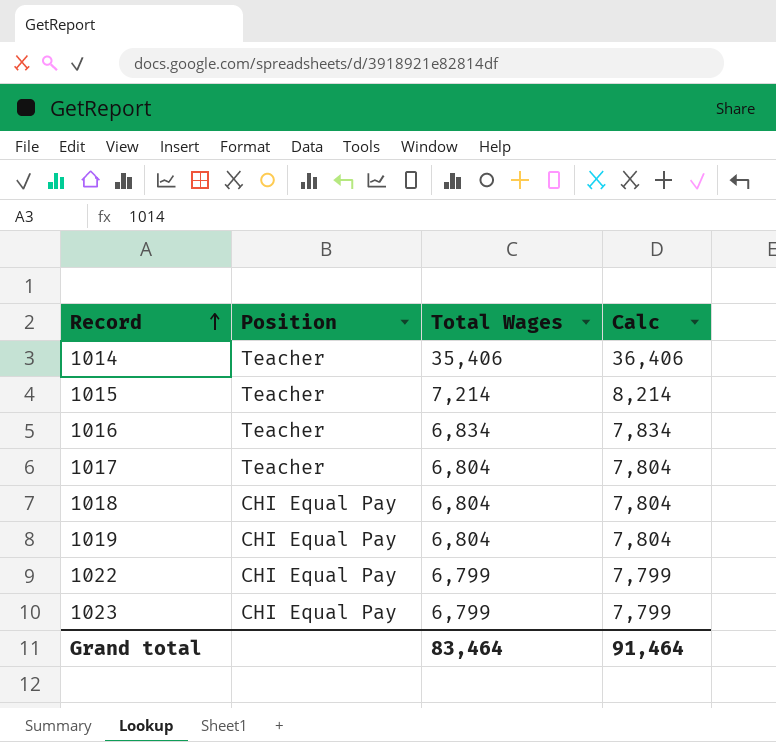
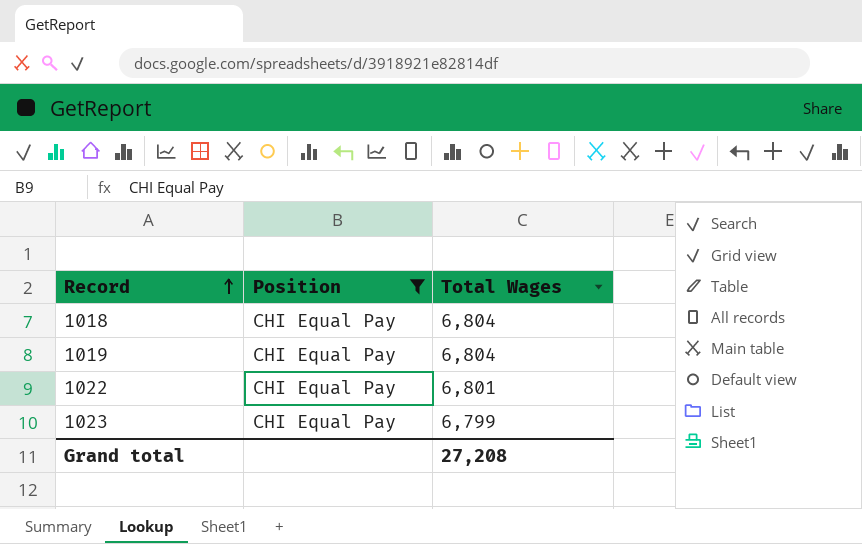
filter: none -> Position = CHI Equal Pay
column Calc | formula: [Total Wages] + 1000 -> none
1022 | Total Wages: 6,799 -> 6,801
Grand total | Total Wages: 83,464 -> 27,208

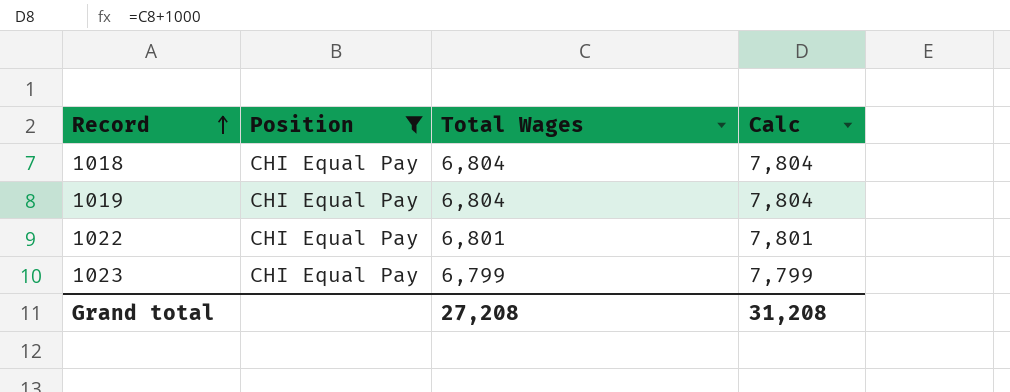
column Calc | formula: none -> [Total Wages] + 1000

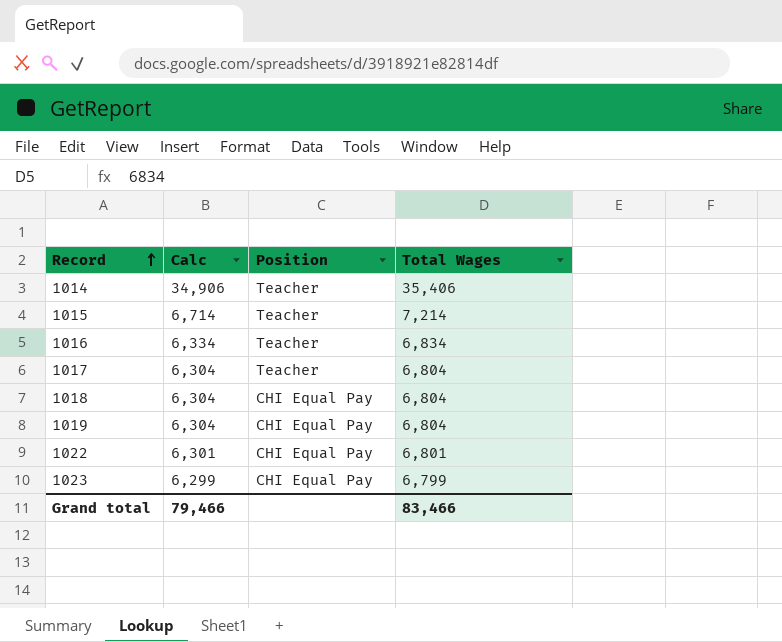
filter: Position = CHI Equal Pay -> none
column Calc | formula: [Total Wages] + 1000 -> [Total Wages] - 500
column Calc | position: 4 -> 2
Grand total | Calc: 31,208 -> 79,466
Grand total | Total Wages: 27,208 -> 83,466

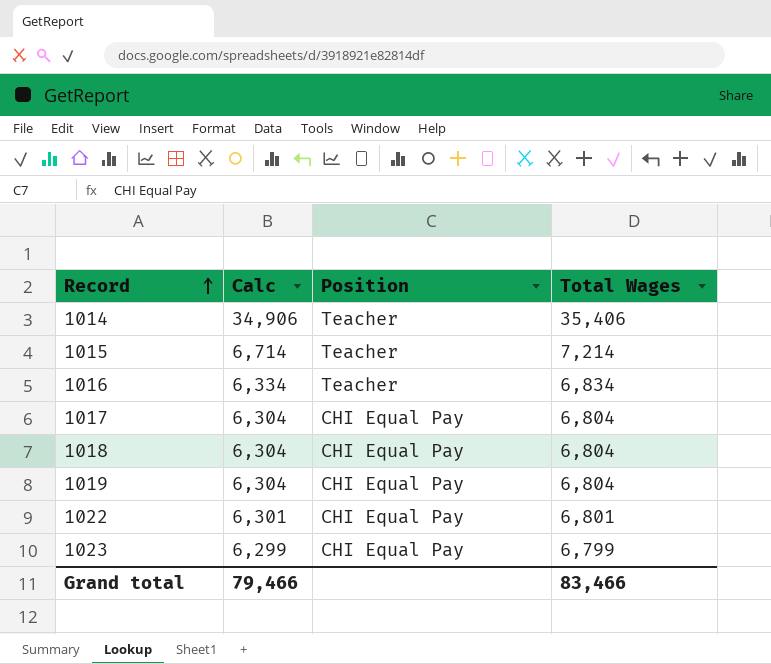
1017 | Position: Teacher -> CHI Equal Pay

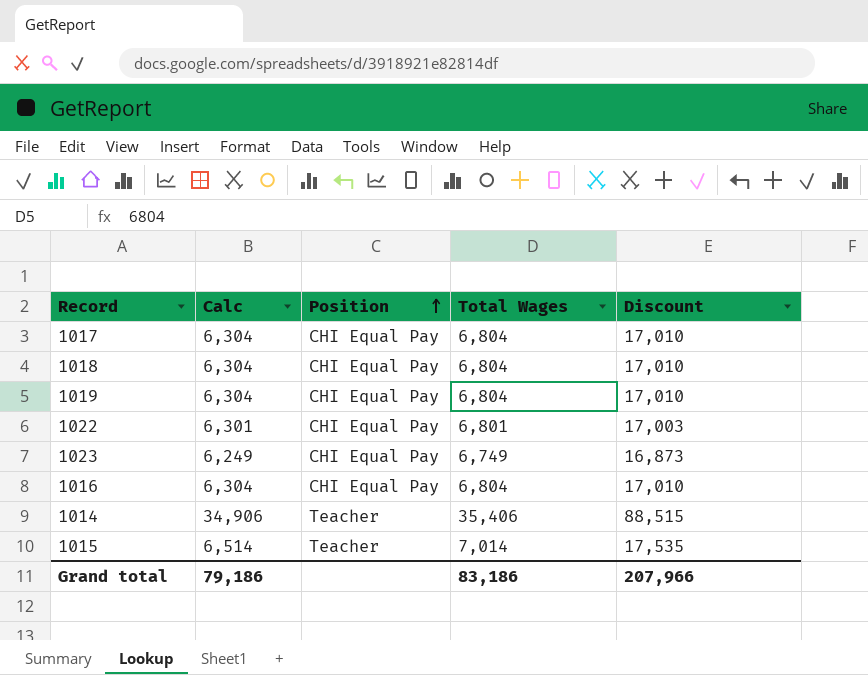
row order: Record ascending -> Position ascending
column Discount | formula: none -> [Total Wages] * 2.5
1023 | Calc: 6,299 -> 6,249
1023 | Total Wages: 6,799 -> 6,749
1016 | Calc: 6,334 -> 6,304
1016 | Position: Teacher -> CHI Equal Pay
1016 | Total Wages: 6,834 -> 6,804
1015 | Calc: 6,714 -> 6,514
1015 | Total Wages: 7,214 -> 7,014
Grand total | Calc: 79,466 -> 79,186
Grand total | Total Wages: 83,466 -> 83,186

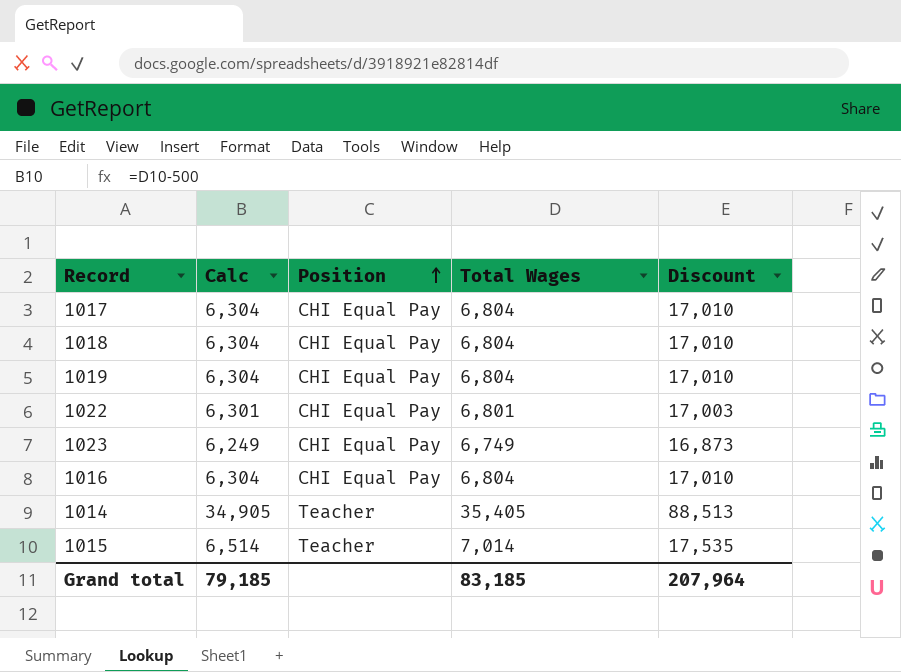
1014 | Calc: 34,906 -> 34,905
1014 | Total Wages: 35,406 -> 35,405
1014 | Discount: 88,515 -> 88,513
Grand total | Calc: 79,186 -> 79,185
Grand total | Total Wages: 83,186 -> 83,185
Grand total | Discount: 207,966 -> 207,964

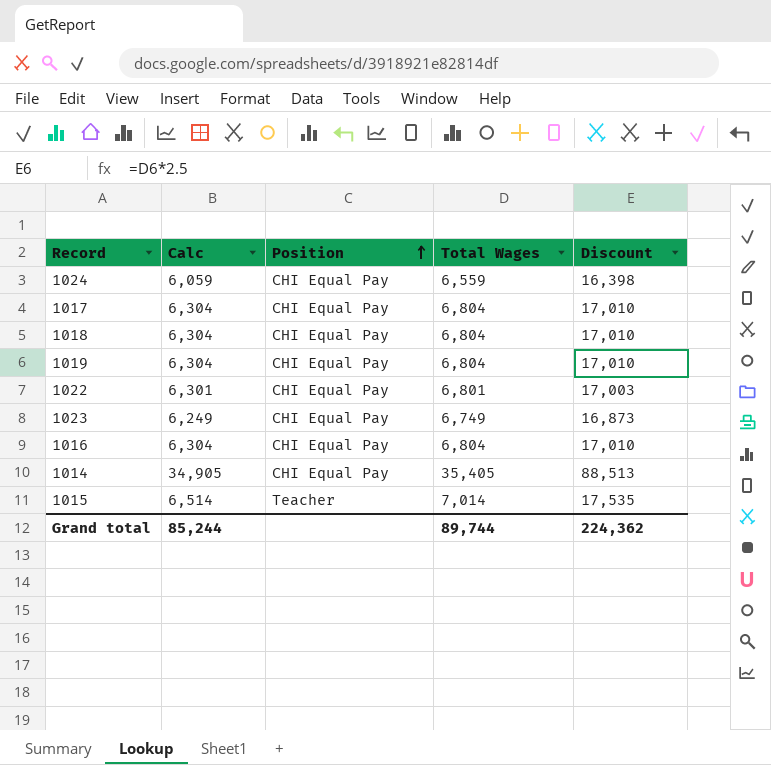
row 1024: none -> 6,059 | CHI Equal Pay | 6,559 | 16,398
1014 | Position: Teacher -> CHI Equal Pay
Grand total | Calc: 79,185 -> 85,244
Grand total | Total Wages: 83,185 -> 89,744
Grand total | Discount: 207,964 -> 224,362

